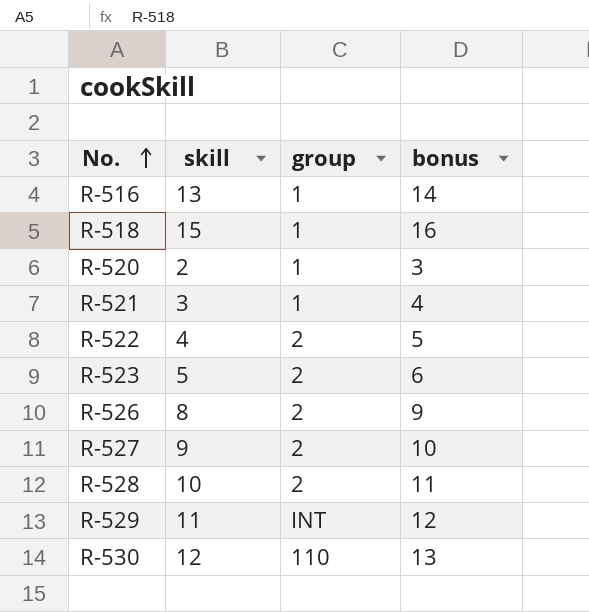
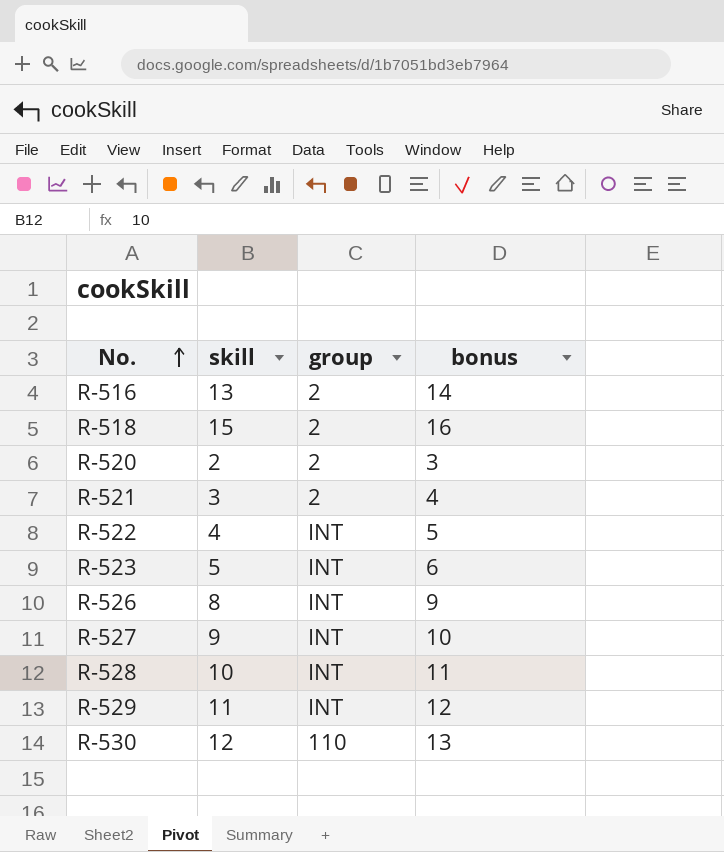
R-516 | group: 1 -> 2
R-518 | group: 1 -> 2
R-520 | group: 1 -> 2
R-521 | group: 1 -> 2
R-522 | group: 2 -> INT
R-523 | group: 2 -> INT
R-526 | group: 2 -> INT
R-527 | group: 2 -> INT
R-528 | group: 2 -> INT

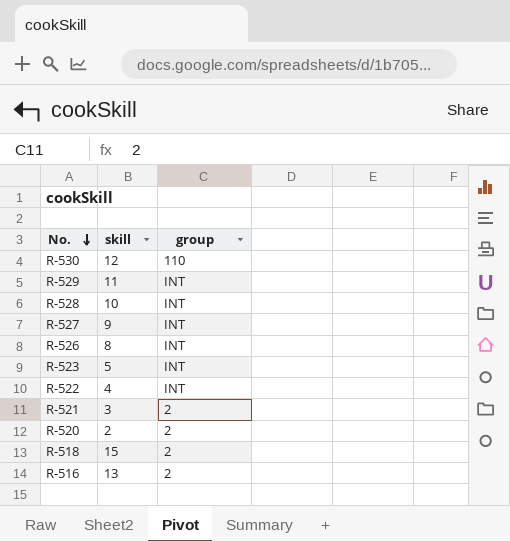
row order: No. ascending -> No. descending
column bonus | position: 4 -> none

